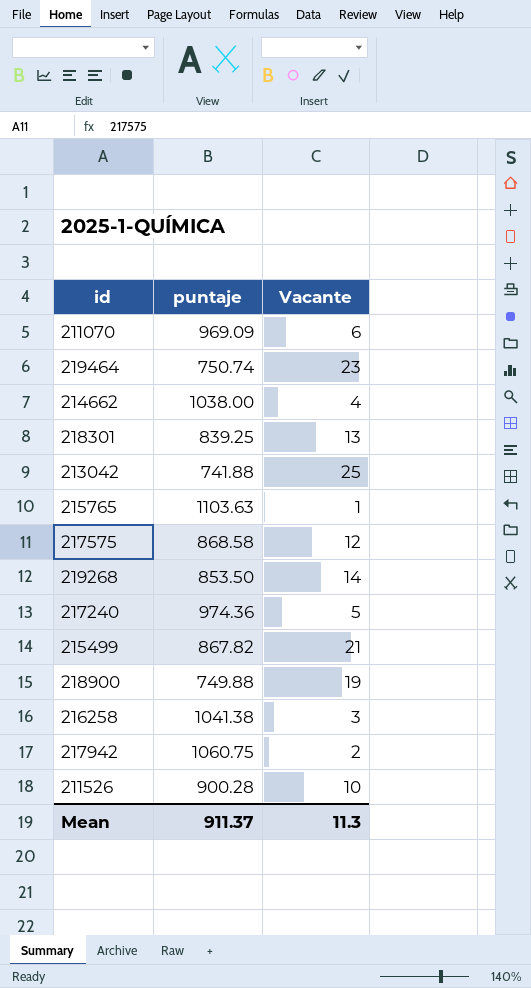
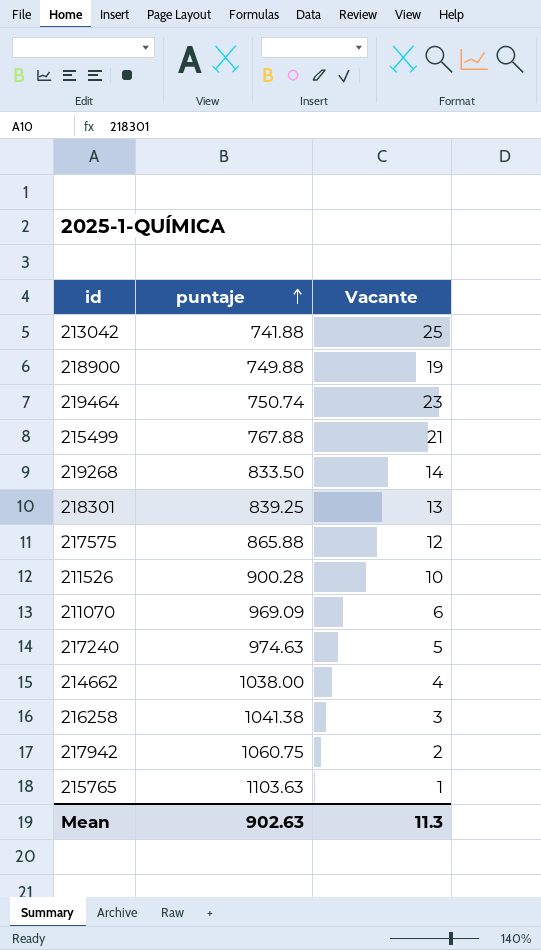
row order: none -> puntaje ascending
215499 | puntaje: 867.82 -> 767.88
219268 | puntaje: 853.50 -> 833.50
217575 | puntaje: 868.58 -> 865.88
217240 | puntaje: 974.36 -> 974.63
Mean | puntaje: 911.37 -> 902.63

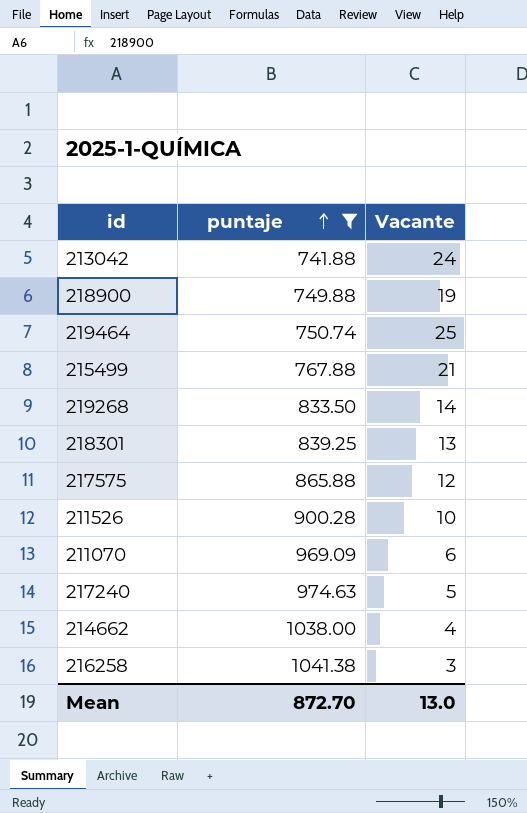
filter: none -> puntaje <= 1041.38
213042 | Vacante: 25 -> 24
219464 | Vacante: 23 -> 25
Mean | puntaje: 902.63 -> 872.70
Mean | Vacante: 11.3 -> 13.0

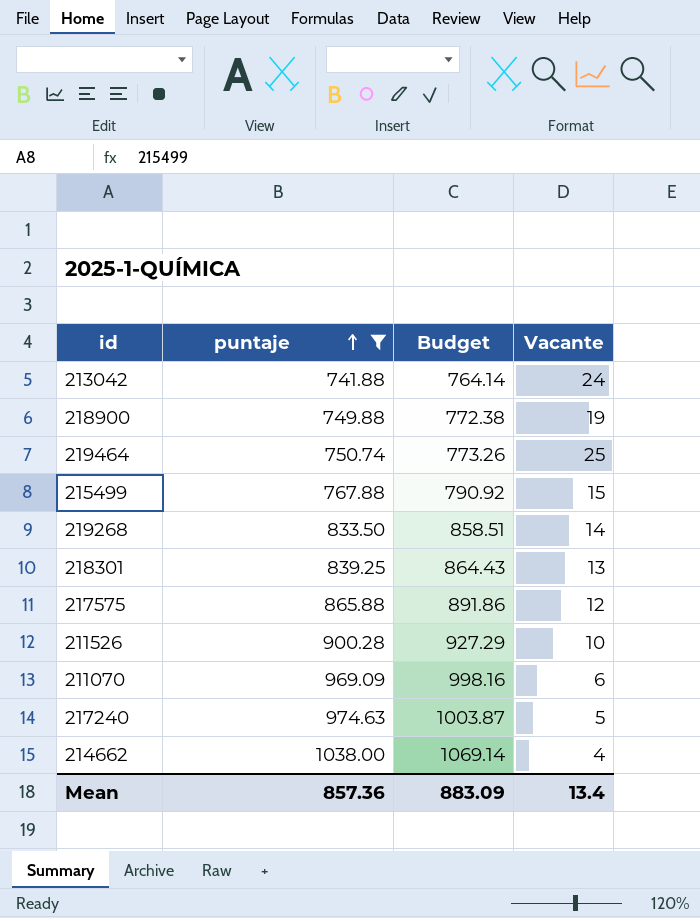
column Budget | formula: none -> [puntaje] * 1.03
row 216258: 1041.38 | 3 -> none
215499 | Vacante: 21 -> 15
Mean | puntaje: 872.70 -> 857.36
Mean | Vacante: 13.0 -> 13.4

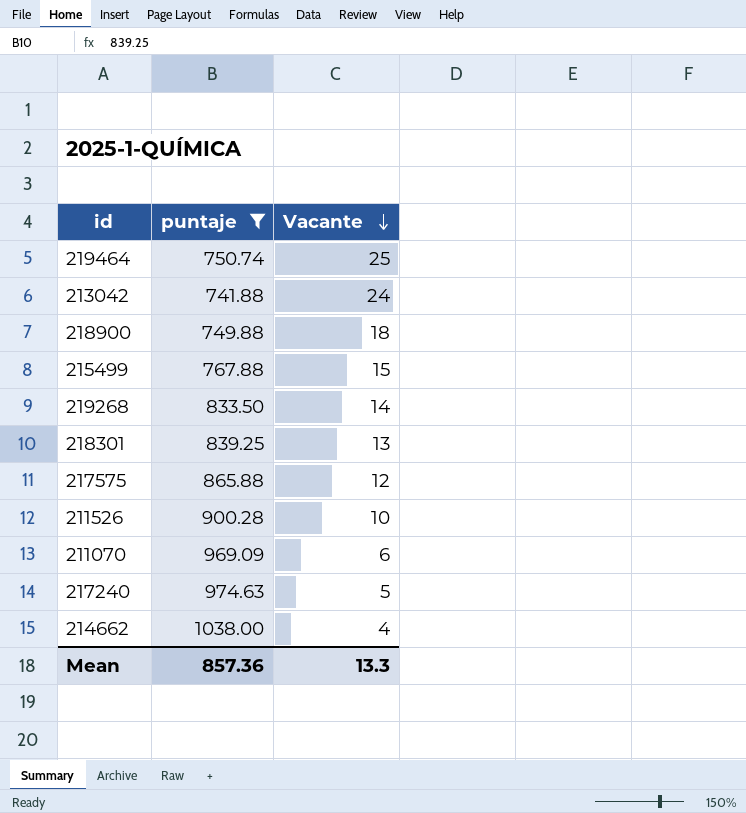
row order: puntaje ascending -> Vacante descending
column Budget | formula: [puntaje] * 1.03 -> none
218900 | Vacante: 19 -> 18
Mean | Vacante: 13.4 -> 13.3

